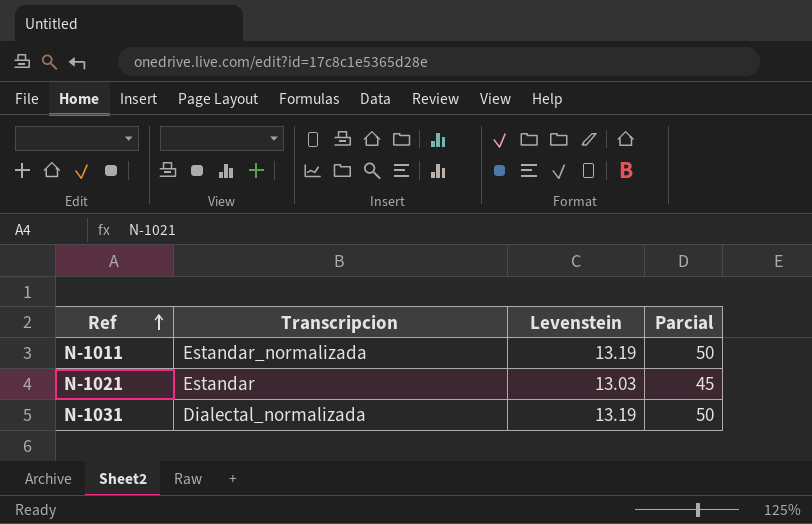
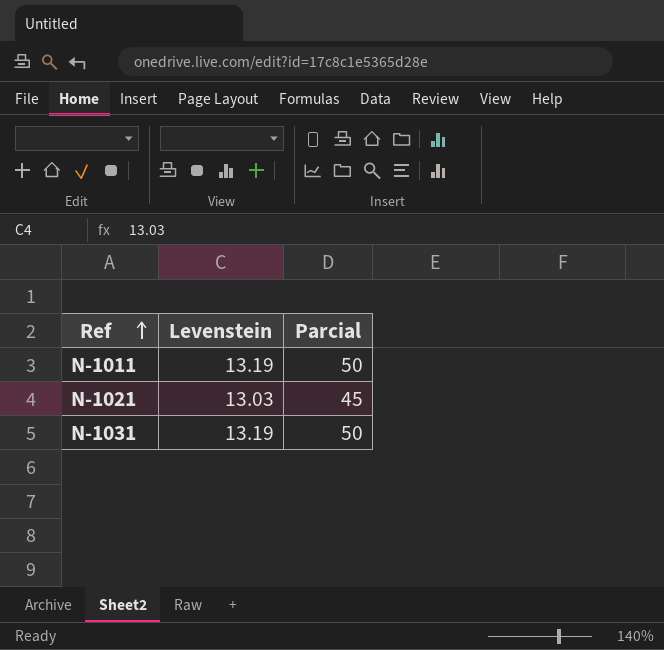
column Transcripcion | position: 2 -> none

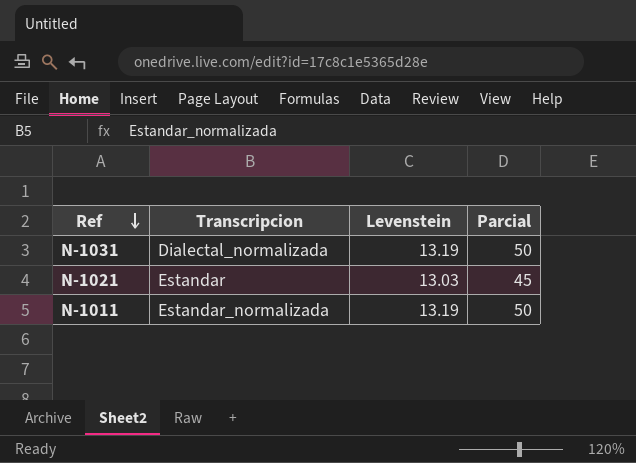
row order: Ref ascending -> Ref descending
column Transcripcion | position: none -> 2

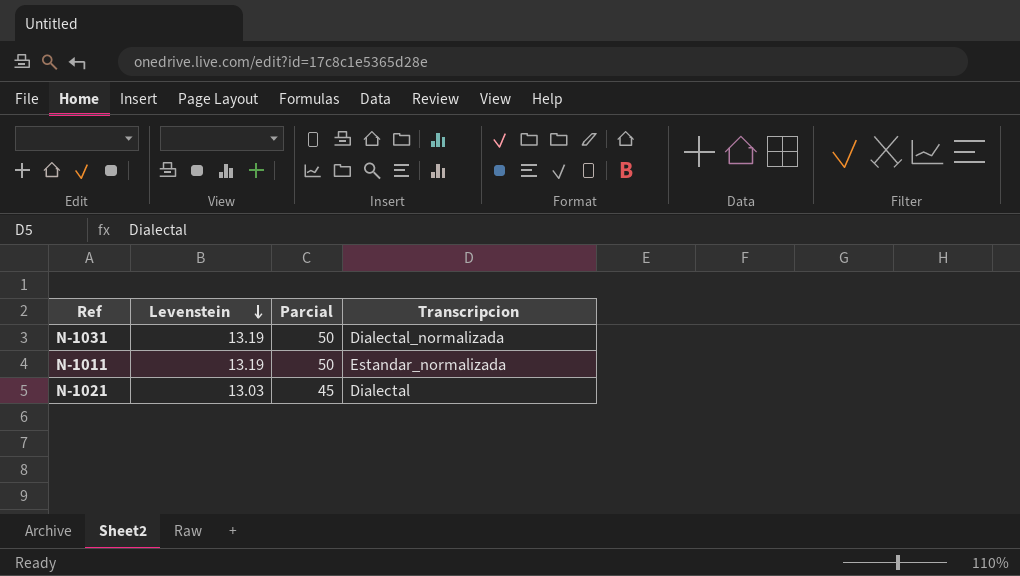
row order: Ref descending -> Levenstein descending
column Transcripcion | position: 2 -> 4
N-1021 | Transcripcion: Estandar -> Dialectal

